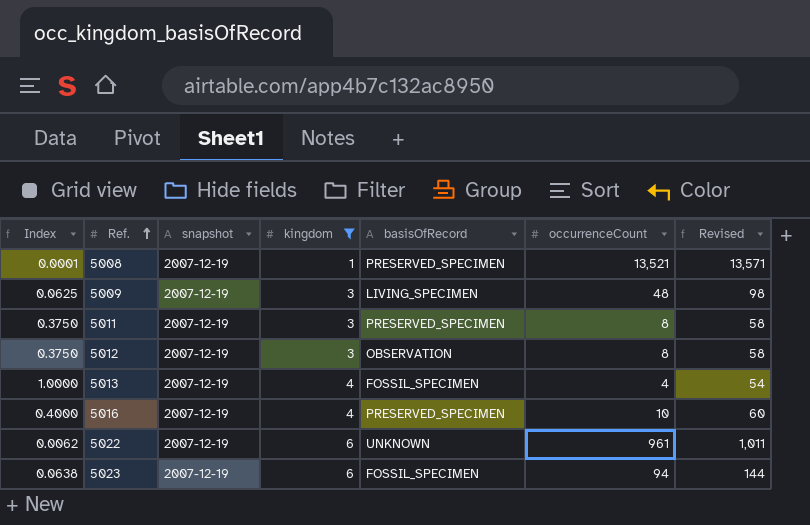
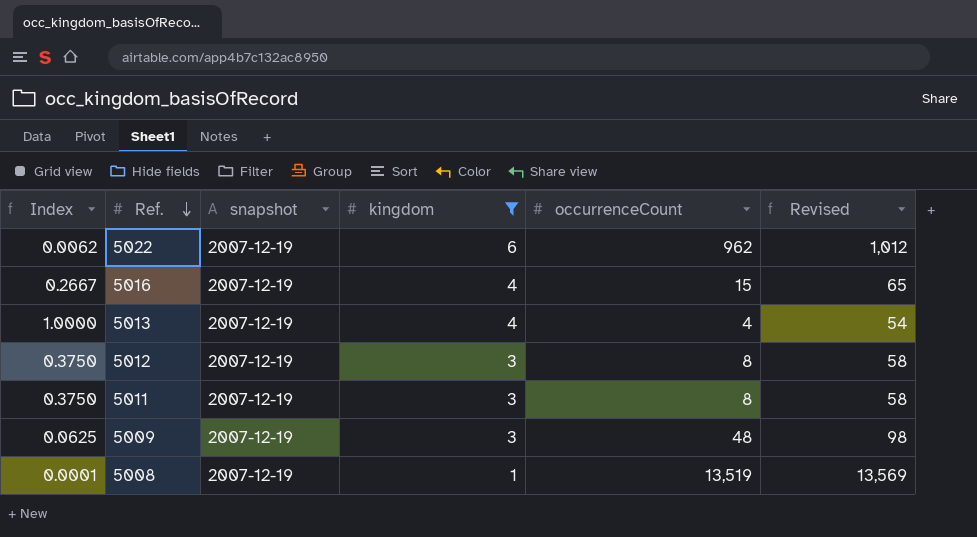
row order: Ref. ascending -> Ref. descending
column basisOfRecord | position: 5 -> none
row 5023: 0.0638 | 2007-12-19 | 6 | FOSSIL_SPECIMEN | 94 | 144 -> none
5022 | occurrenceCount: 961 -> 962
5022 | Revised: 1,011 -> 1,012
5016 | Index: 0.4000 -> 0.2667
5016 | occurrenceCount: 10 -> 15
5016 | Revised: 60 -> 65
5008 | occurrenceCount: 13,521 -> 13,519
5008 | Revised: 13,571 -> 13,569

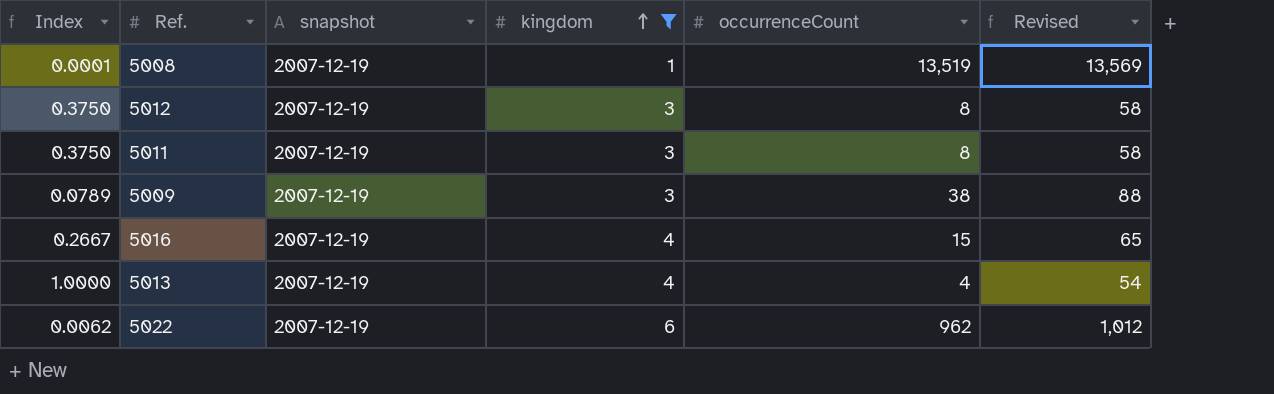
row order: Ref. descending -> kingdom ascending
5009 | Index: 0.0625 -> 0.0789
5009 | occurrenceCount: 48 -> 38
5009 | Revised: 98 -> 88

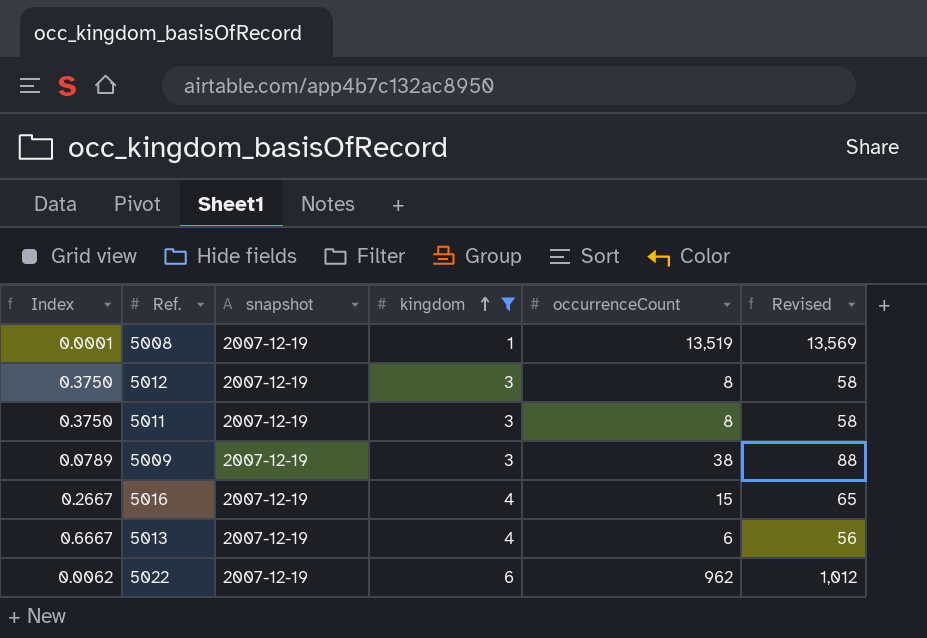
5013 | Index: 1.0000 -> 0.6667
5013 | occurrenceCount: 4 -> 6
5013 | Revised: 54 -> 56

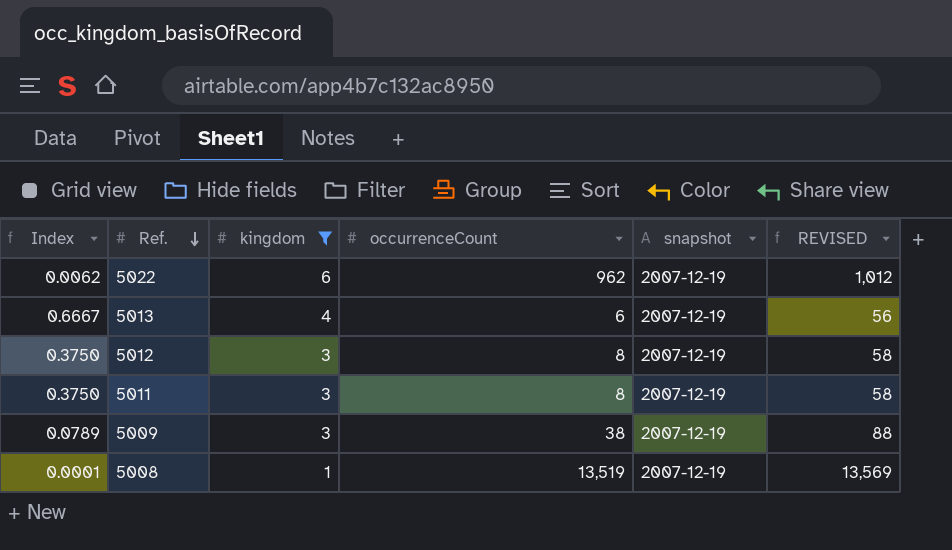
row order: kingdom ascending -> Ref. descending
column snapshot | position: 3 -> 5
column name: Revised -> REVISED
row 5016: 0.2667 | 2007-12-19 | 4 | 15 | 65 -> none

